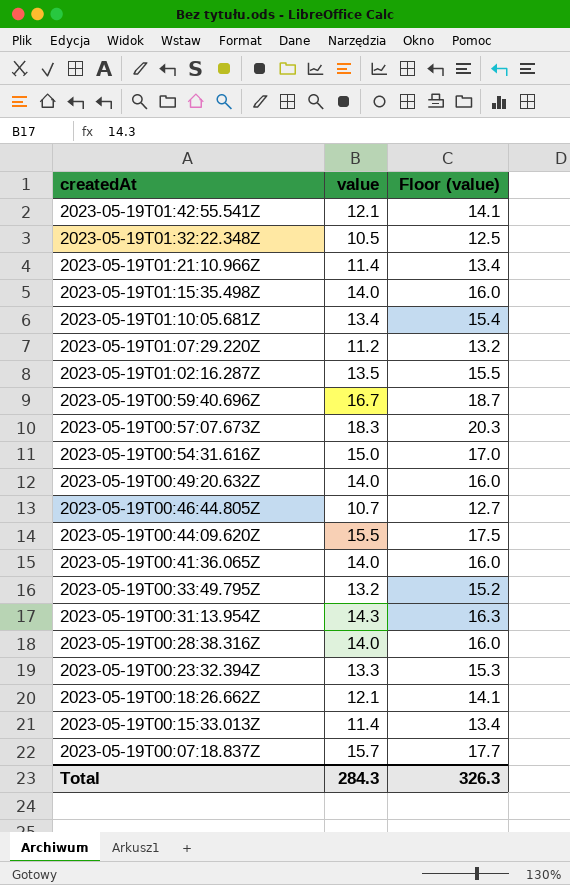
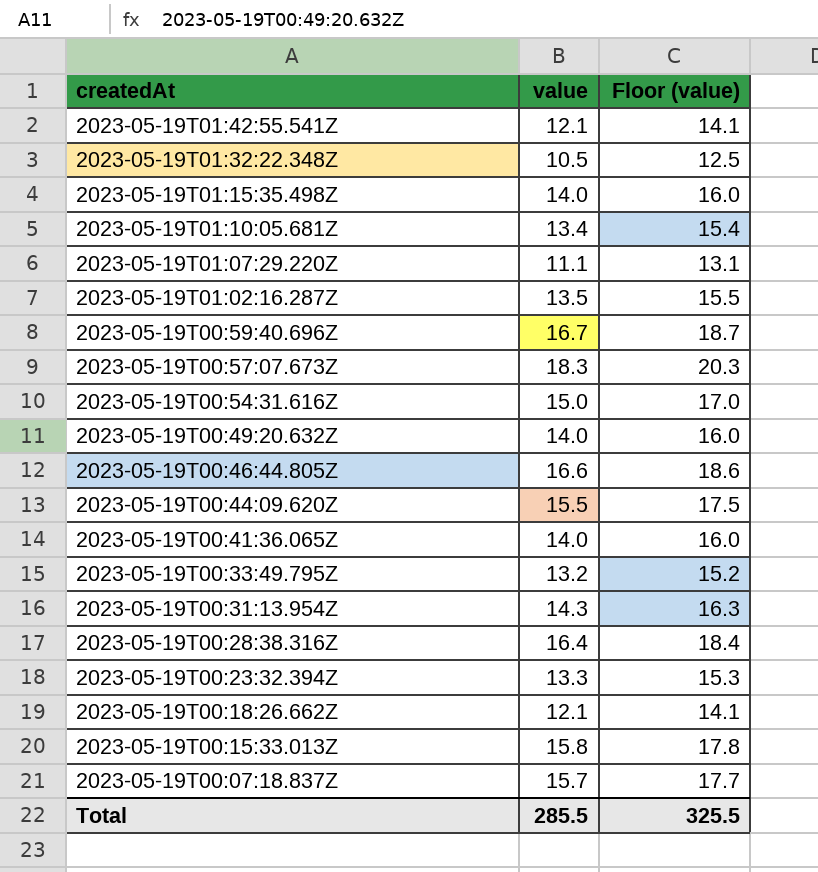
row 2023-05-19T01:21:10.966Z: 11.4 | 13.4 -> none
2023-05-19T01:07:29.220Z | value: 11.2 -> 11.1
2023-05-19T01:07:29.220Z | Floor (value): 13.2 -> 13.1
2023-05-19T00:46:44.805Z | value: 10.7 -> 16.6
2023-05-19T00:46:44.805Z | Floor (value): 12.7 -> 18.6
2023-05-19T00:28:38.316Z | value: 14.0 -> 16.4
2023-05-19T00:28:38.316Z | Floor (value): 16.0 -> 18.4
2023-05-19T00:15:33.013Z | value: 11.4 -> 15.8
2023-05-19T00:15:33.013Z | Floor (value): 13.4 -> 17.8
Total | value: 284.3 -> 285.5
Total | Floor (value): 326.3 -> 325.5

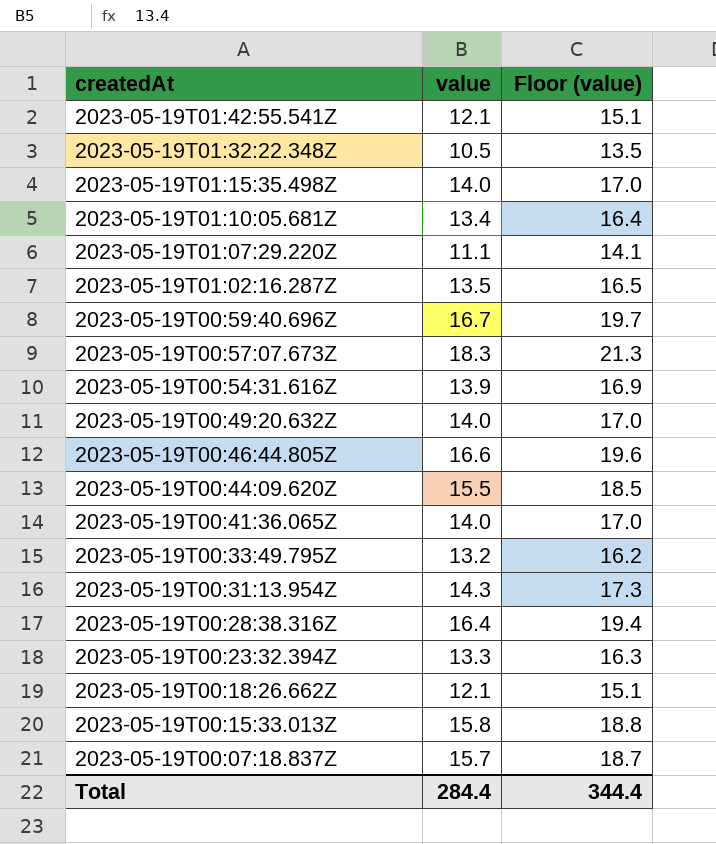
column Floor (value) | formula: [value] + 2 -> [value] + 3
2023-05-19T00:54:31.616Z | value: 15.0 -> 13.9
Total | value: 285.5 -> 284.4
Total | Floor (value): 325.5 -> 344.4

